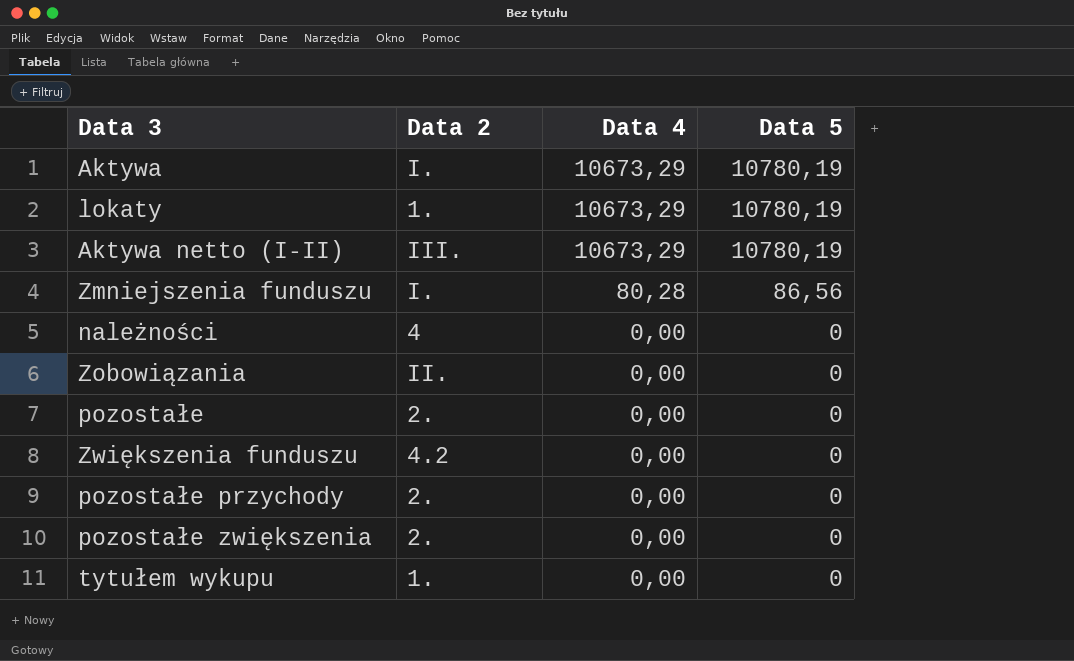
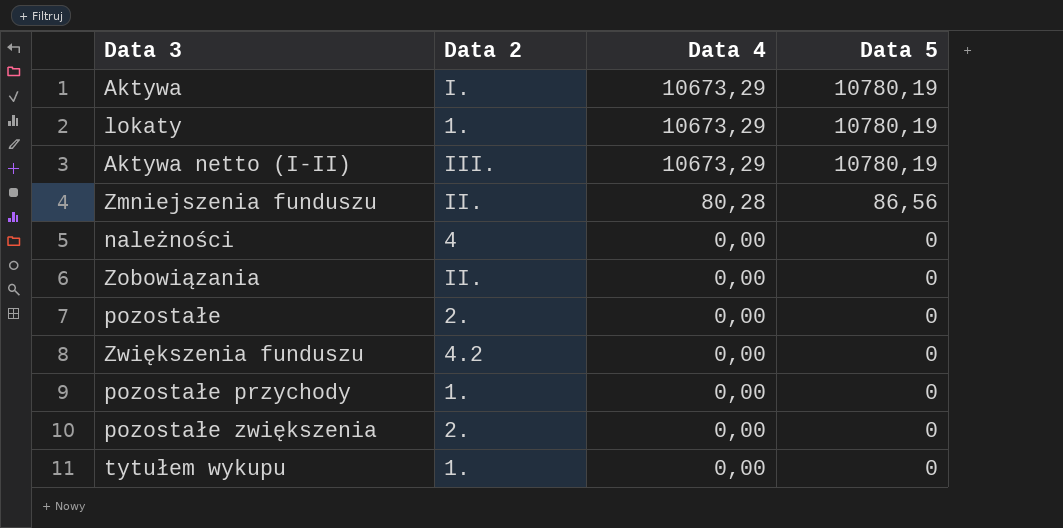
Zmniejszenia funduszu | Data 2: I. -> II.
pozostałe przychody | Data 2: 2. -> 1.

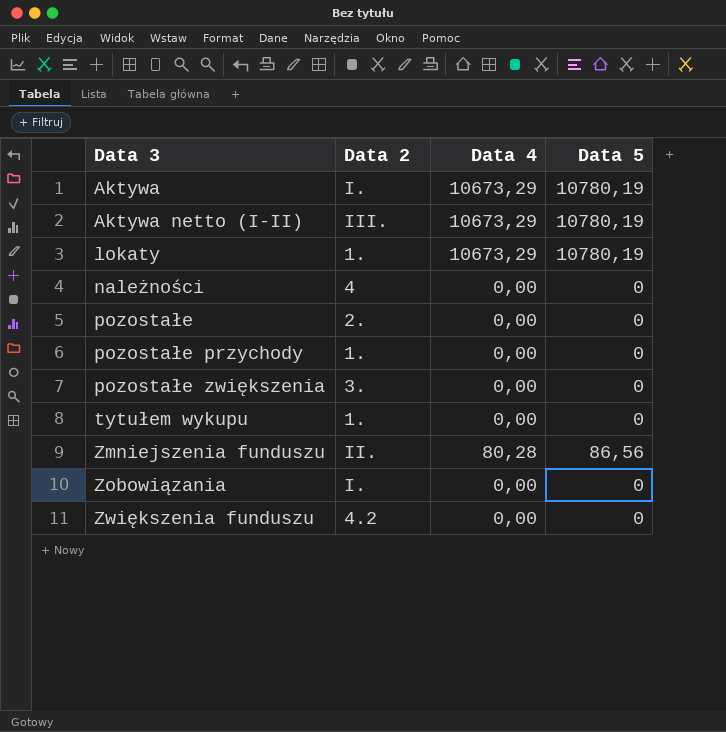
row order: Data 4 descending -> Data 3 ascending
pozostałe zwiększenia | Data 2: 2. -> 3.
Zobowiązania | Data 2: II. -> I.

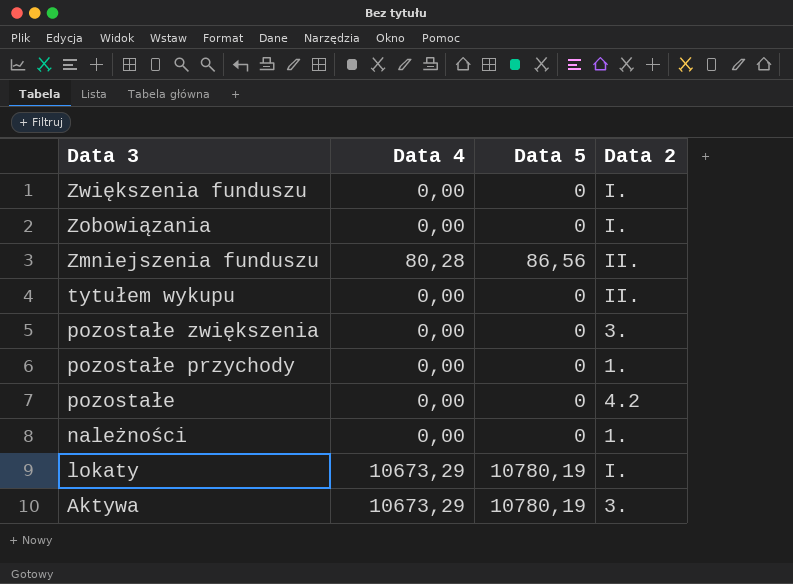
row order: Data 3 ascending -> Data 3 descending
column Data 2 | position: 2 -> 4
row Aktywa netto (I-II): III. | 10673,29 | 10780,19 -> none
Zwiększenia funduszu | Data 2: 4.2 -> I.
tytułem wykupu | Data 2: 1. -> II.
pozostałe | Data 2: 2. -> 4.2
należności | Data 2: 4 -> 1.
lokaty | Data 2: 1. -> I.
Aktywa | Data 2: I. -> 3.

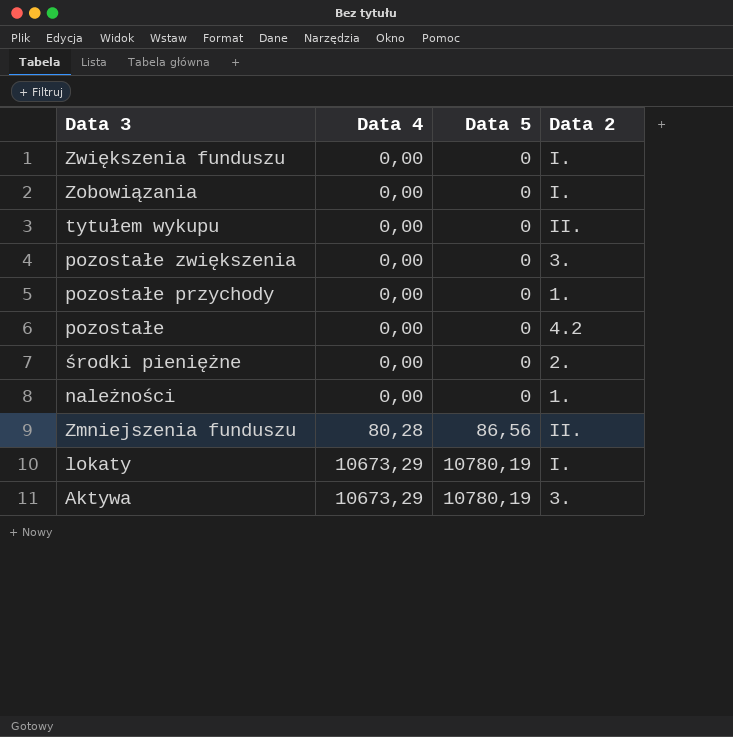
row order: Data 3 descending -> Data 4 ascending
row środki pieniężne: none -> 0,00 | 0 | 2.

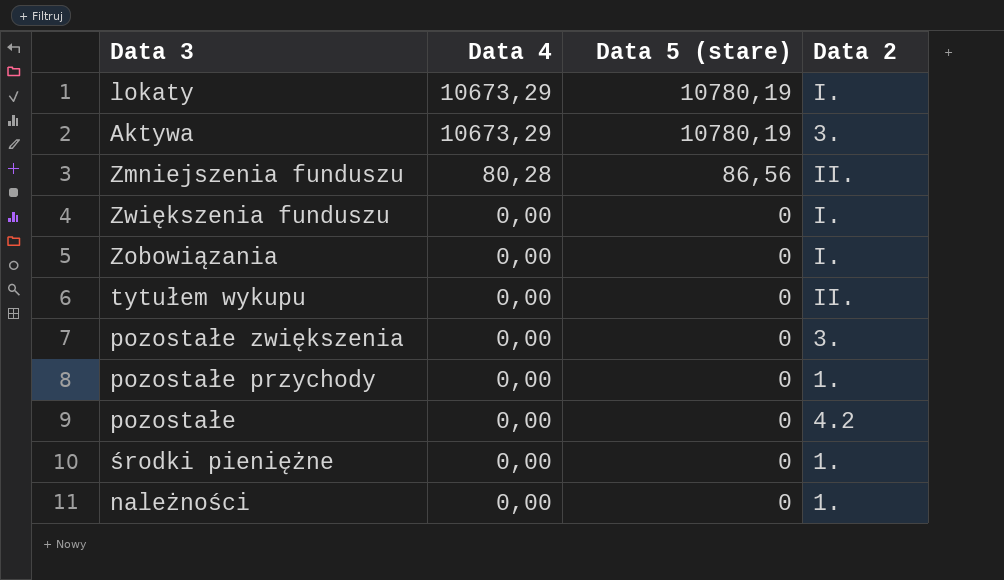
row order: Data 4 ascending -> Data 4 descending
column name: Data 5 -> Data 5 (stare)
środki pieniężne | Data 2: 2. -> 1.

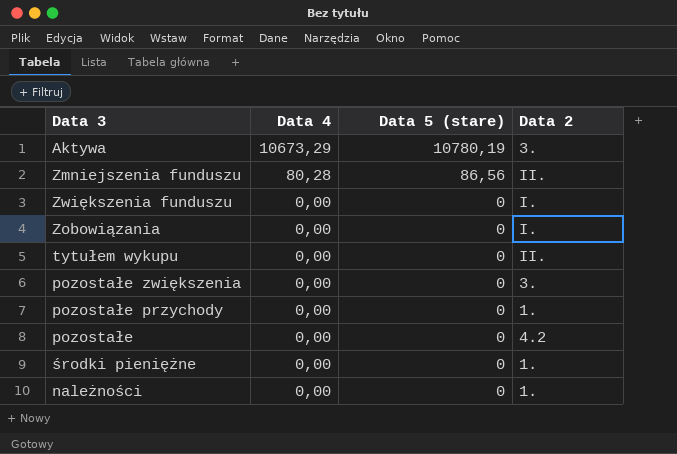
row lokaty: 10673,29 | 10780,19 | I. -> none

